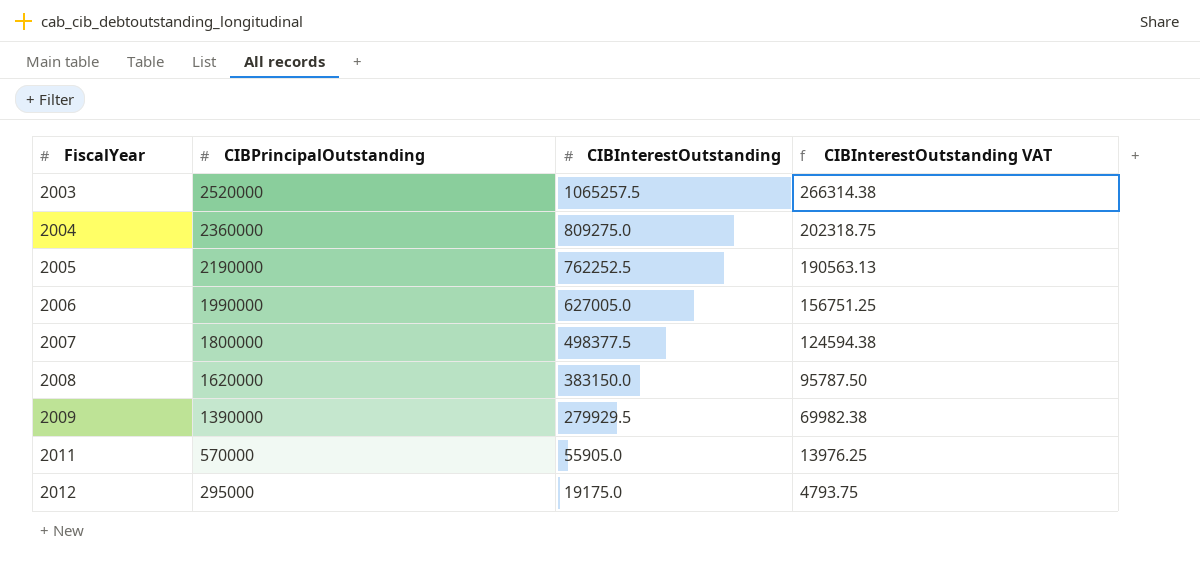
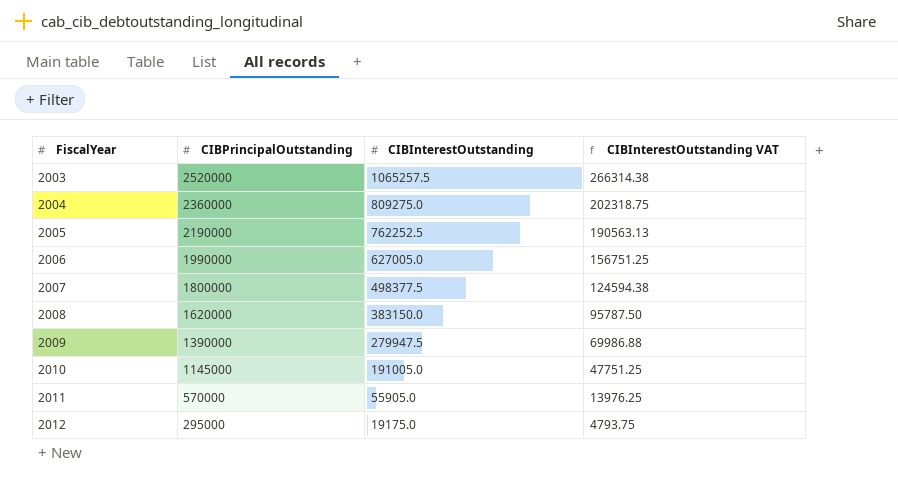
2009 | CIBInterestOutstanding: 279929.5 -> 279947.5
2009 | CIBInterestOutstanding VAT: 69982.38 -> 69986.88
row 2010: none -> 1145000 | 191005.0 | 47751.25

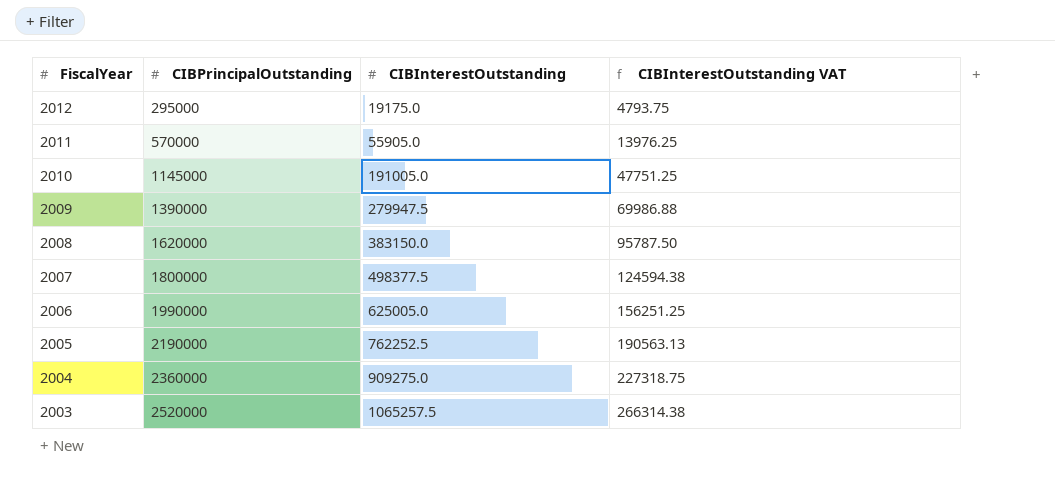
row order: FiscalYear ascending -> FiscalYear descending
2006 | CIBInterestOutstanding: 627005.0 -> 625005.0
2006 | CIBInterestOutstanding VAT: 156751.25 -> 156251.25
2004 | CIBInterestOutstanding: 809275.0 -> 909275.0
2004 | CIBInterestOutstanding VAT: 202318.75 -> 227318.75

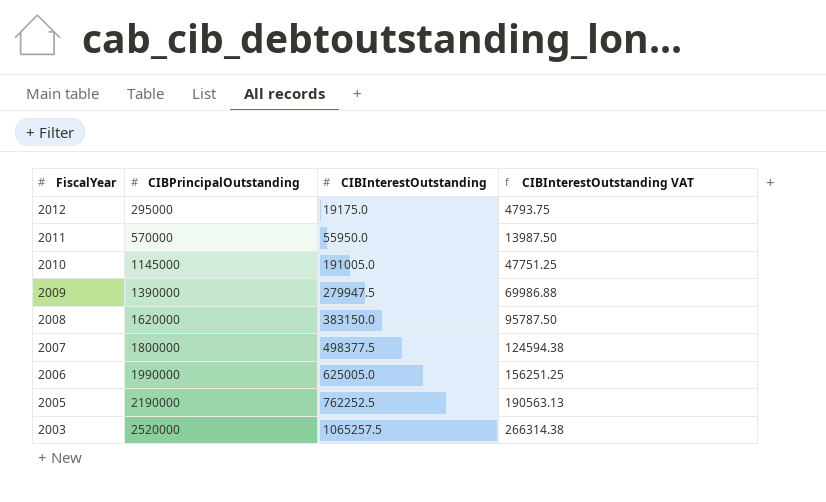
row 2004: 2360000 | 909275.0 | 227318.75 -> none
2011 | CIBInterestOutstanding: 55905.0 -> 55950.0
2011 | CIBInterestOutstanding VAT: 13976.25 -> 13987.50

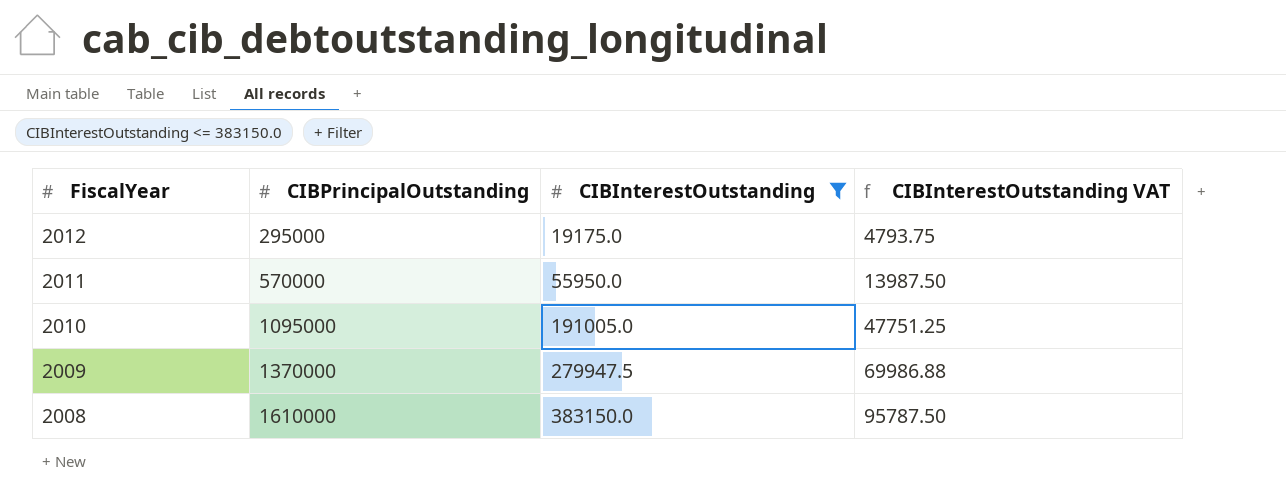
filter: none -> CIBInterestOutstanding <= 383150.0
2010 | CIBPrincipalOutstanding: 1145000 -> 1095000
2009 | CIBPrincipalOutstanding: 1390000 -> 1370000
2008 | CIBPrincipalOutstanding: 1620000 -> 1610000

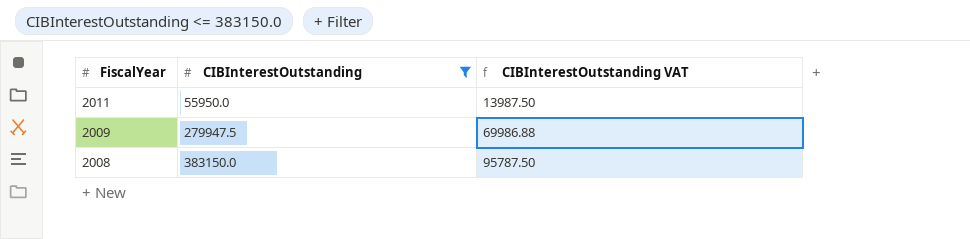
column CIBPrincipalOutstanding | position: 2 -> none
row 2012: 295000 | 19175.0 | 4793.75 -> none
row 2010: 1095000 | 191005.0 | 47751.25 -> none

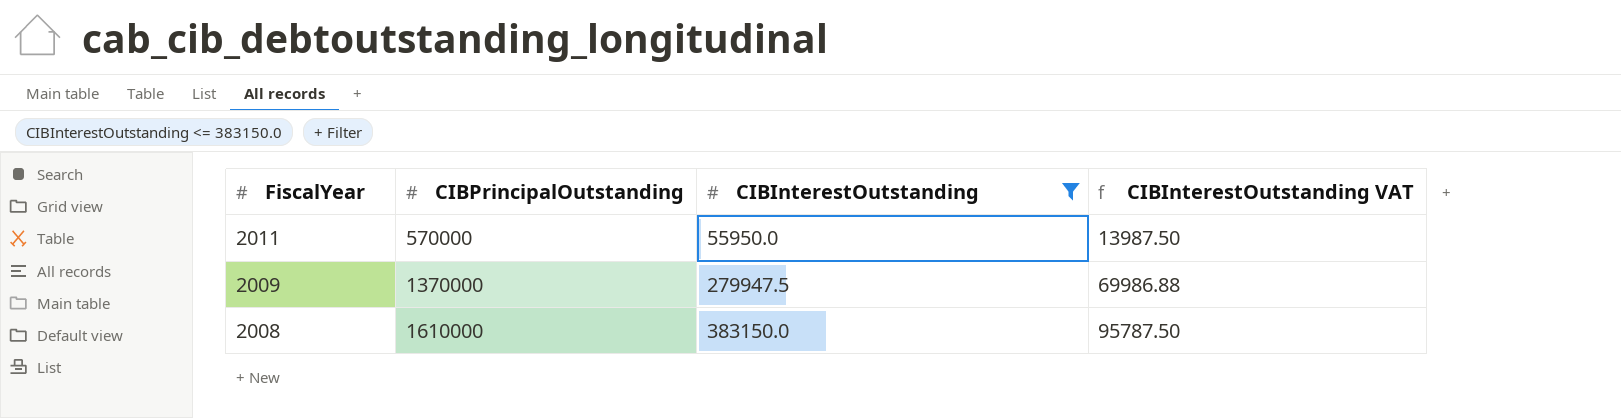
column CIBPrincipalOutstanding | position: none -> 2

